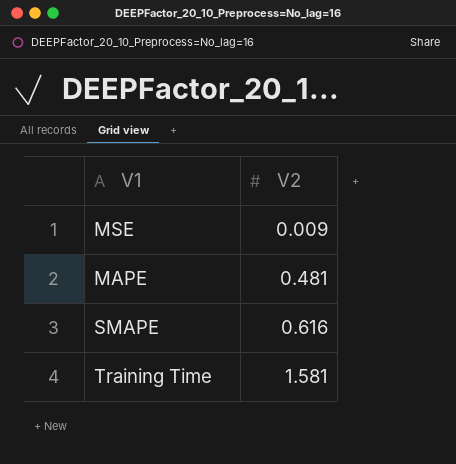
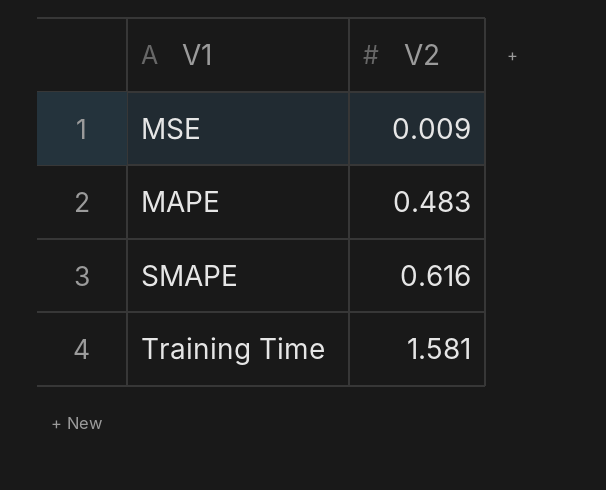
MAPE | V2: 0.481 -> 0.483

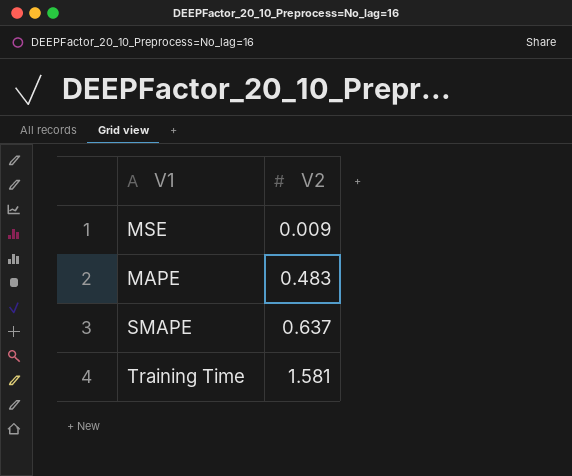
SMAPE | V2: 0.616 -> 0.637

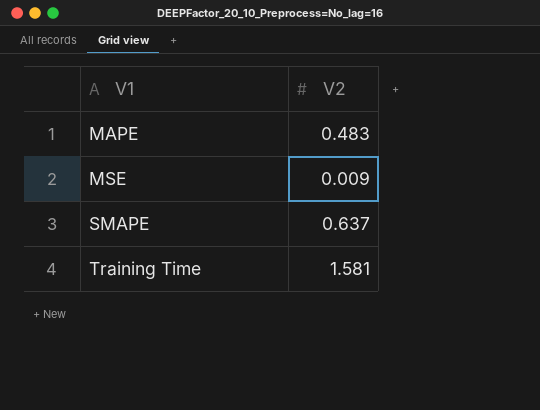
row order: V2 ascending -> V1 ascending

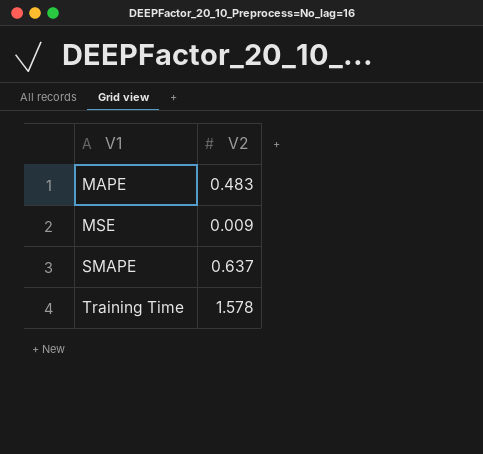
Training Time | V2: 1.581 -> 1.578

